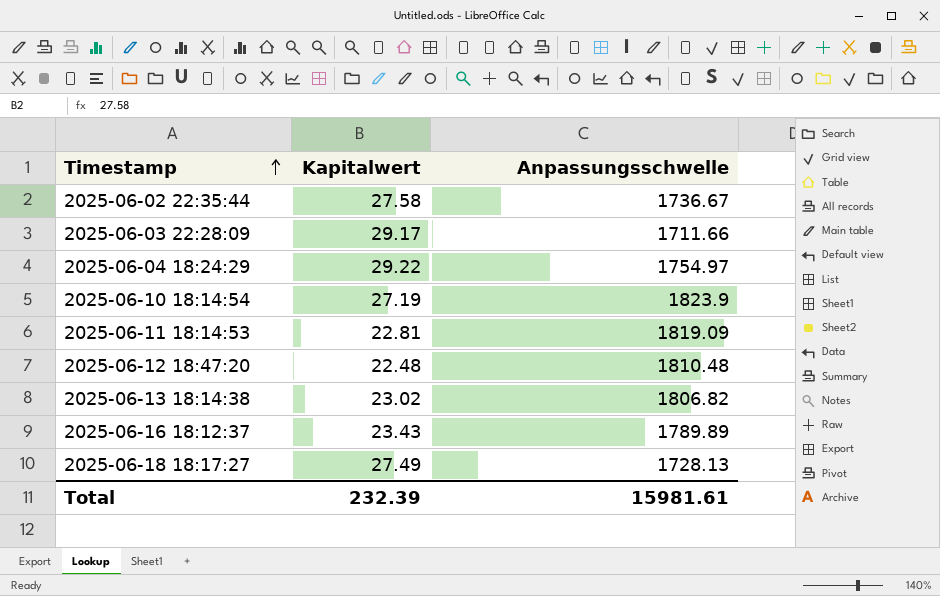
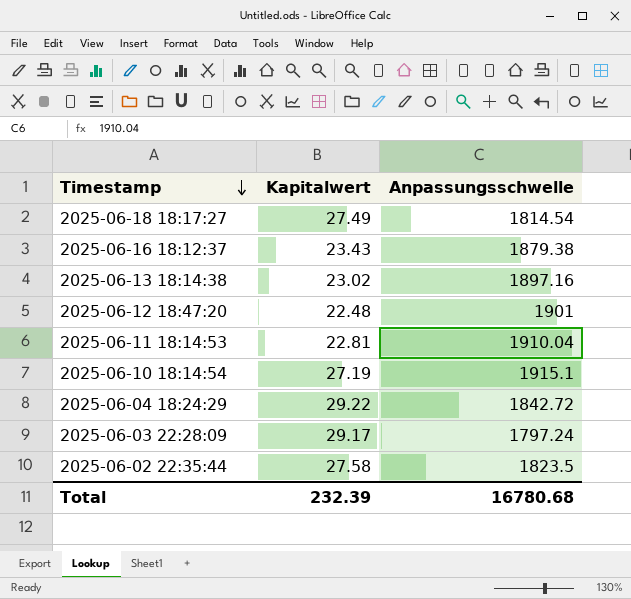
row order: Timestamp ascending -> Timestamp descending
2025-06-18 18:17:27 | Anpassungsschwelle: 1728.13 -> 1814.54
2025-06-16 18:12:37 | Anpassungsschwelle: 1789.89 -> 1879.38
2025-06-13 18:14:38 | Anpassungsschwelle: 1806.82 -> 1897.16
2025-06-12 18:47:20 | Anpassungsschwelle: 1810.48 -> 1901
2025-06-11 18:14:53 | Anpassungsschwelle: 1819.09 -> 1910.04
2025-06-10 18:14:54 | Anpassungsschwelle: 1823.9 -> 1915.1
2025-06-04 18:24:29 | Anpassungsschwelle: 1754.97 -> 1842.72
2025-06-03 22:28:09 | Anpassungsschwelle: 1711.66 -> 1797.24
2025-06-02 22:35:44 | Anpassungsschwelle: 1736.67 -> 1823.5
Total | Anpassungsschwelle: 15981.61 -> 16780.68

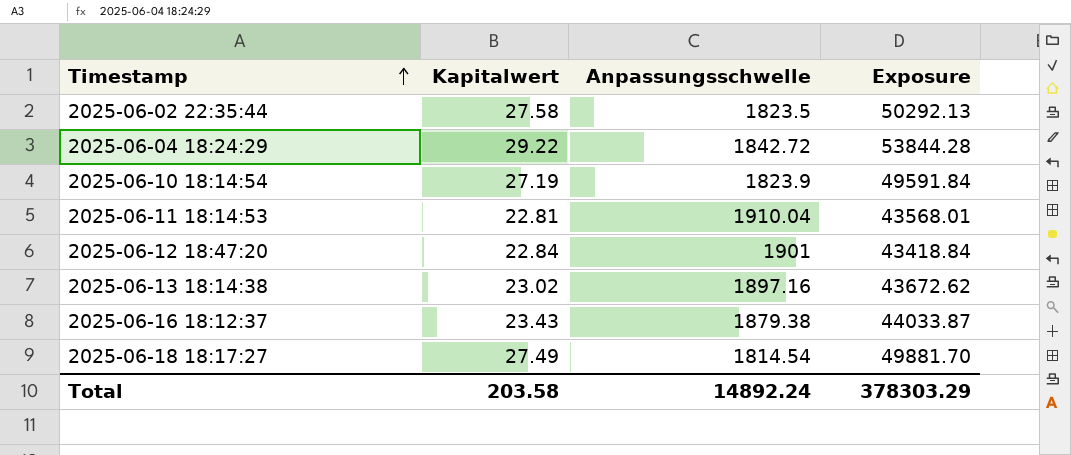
row order: Timestamp descending -> Timestamp ascending
column Exposure | formula: none -> [Kapitalwert] * [Anpassungsschwelle]
row 2025-06-03 22:28:09: 29.17 | 1797.24 -> none
2025-06-10 18:14:54 | Anpassungsschwelle: 1915.1 -> 1823.9
2025-06-12 18:47:20 | Kapitalwert: 22.48 -> 22.84
Total | Kapitalwert: 232.39 -> 203.58
Total | Anpassungsschwelle: 16780.68 -> 14892.24

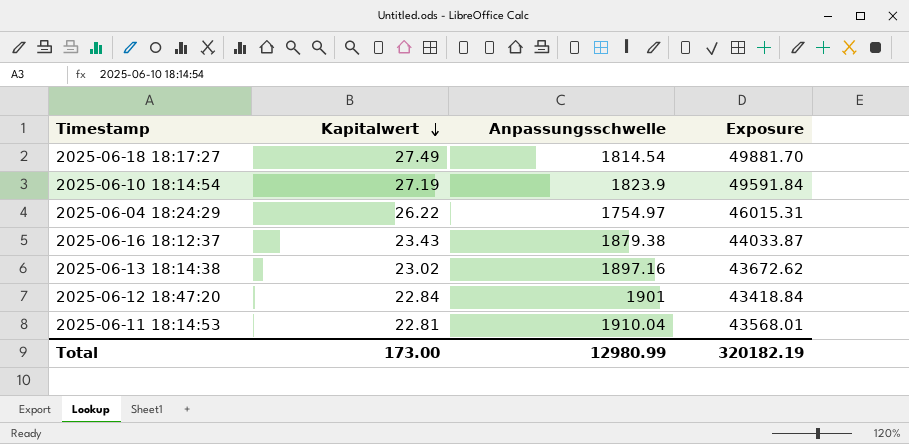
row order: Timestamp ascending -> Kapitalwert descending
row 2025-06-02 22:35:44: 27.58 | 1823.5 | 50292.13 -> none
2025-06-04 18:24:29 | Kapitalwert: 29.22 -> 26.22
2025-06-04 18:24:29 | Anpassungsschwelle: 1842.72 -> 1754.97
2025-06-04 18:24:29 | Exposure: 53844.28 -> 46015.31
Total | Kapitalwert: 203.58 -> 173.00
Total | Anpassungsschwelle: 14892.24 -> 12980.99
Total | Exposure: 378303.29 -> 320182.19

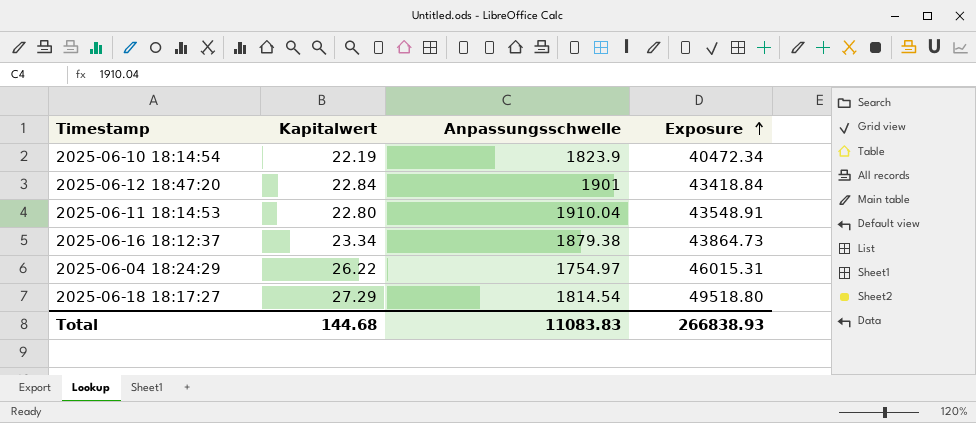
row order: Kapitalwert descending -> Exposure ascending
row 2025-06-13 18:14:38: 23.02 | 1897.16 | 43672.62 -> none
2025-06-10 18:14:54 | Kapitalwert: 27.19 -> 22.19
2025-06-10 18:14:54 | Exposure: 49591.84 -> 40472.34
2025-06-11 18:14:53 | Kapitalwert: 22.81 -> 22.80
2025-06-11 18:14:53 | Exposure: 43568.01 -> 43548.91
2025-06-16 18:12:37 | Kapitalwert: 23.43 -> 23.34
2025-06-16 18:12:37 | Exposure: 44033.87 -> 43864.73
2025-06-18 18:17:27 | Kapitalwert: 27.49 -> 27.29
2025-06-18 18:17:27 | Exposure: 49881.70 -> 49518.80
Total | Kapitalwert: 173.00 -> 144.68
Total | Anpassungsschwelle: 12980.99 -> 11083.83
Total | Exposure: 320182.19 -> 266838.93

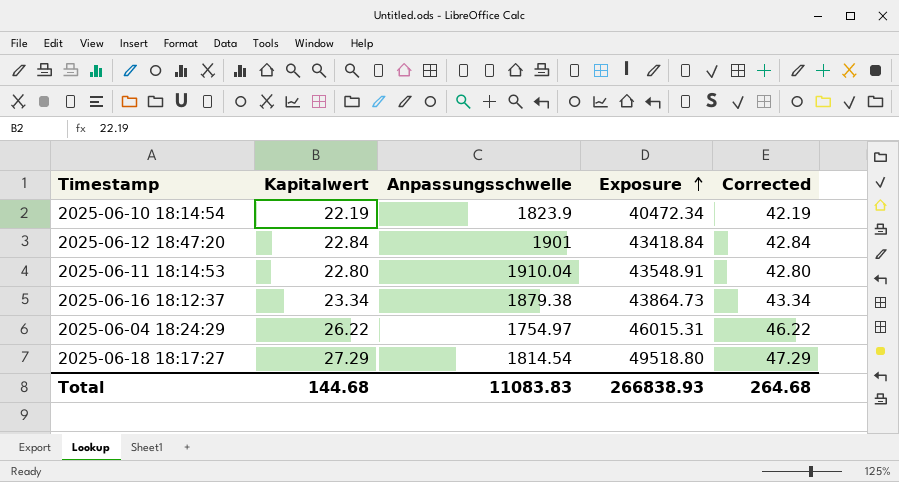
column Corrected | formula: none -> [Kapitalwert] + 20

